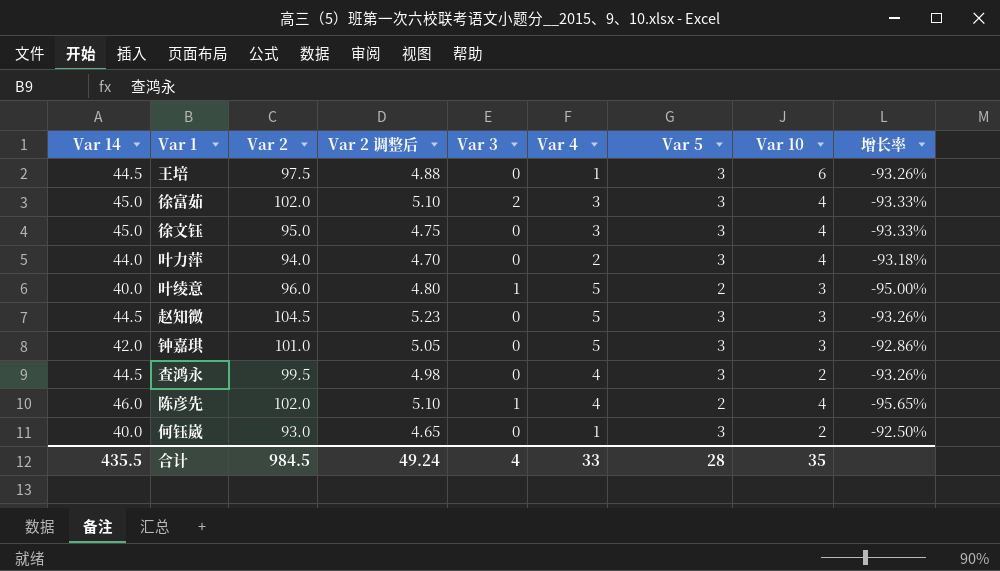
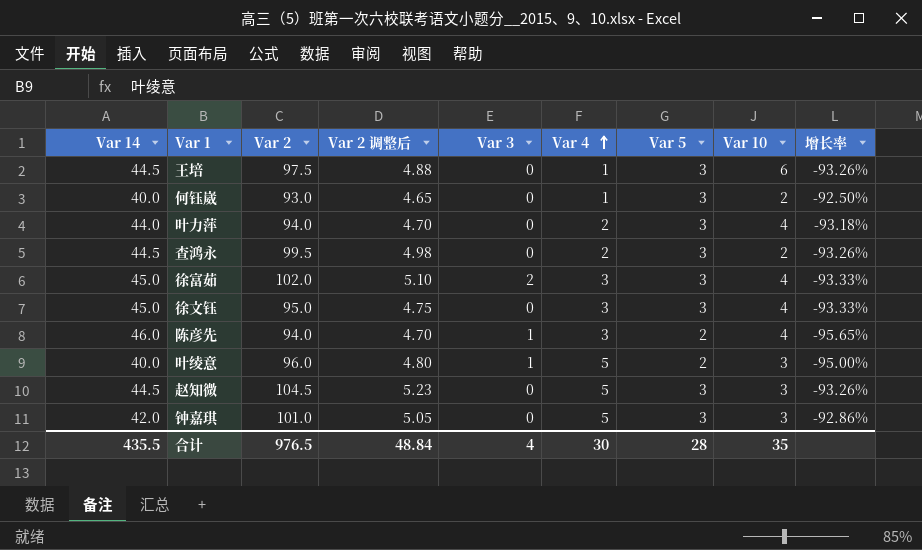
row order: none -> Var 4 ascending
查鸿永 | Var 4: 4 -> 2
陈彦先 | Var 2: 102.0 -> 94.0
陈彦先 | Var 2 调整后: 5.10 -> 4.70
陈彦先 | Var 4: 4 -> 3
合计 | Var 2: 984.5 -> 976.5
合计 | Var 2 调整后: 49.24 -> 48.84
合计 | Var 4: 33 -> 30

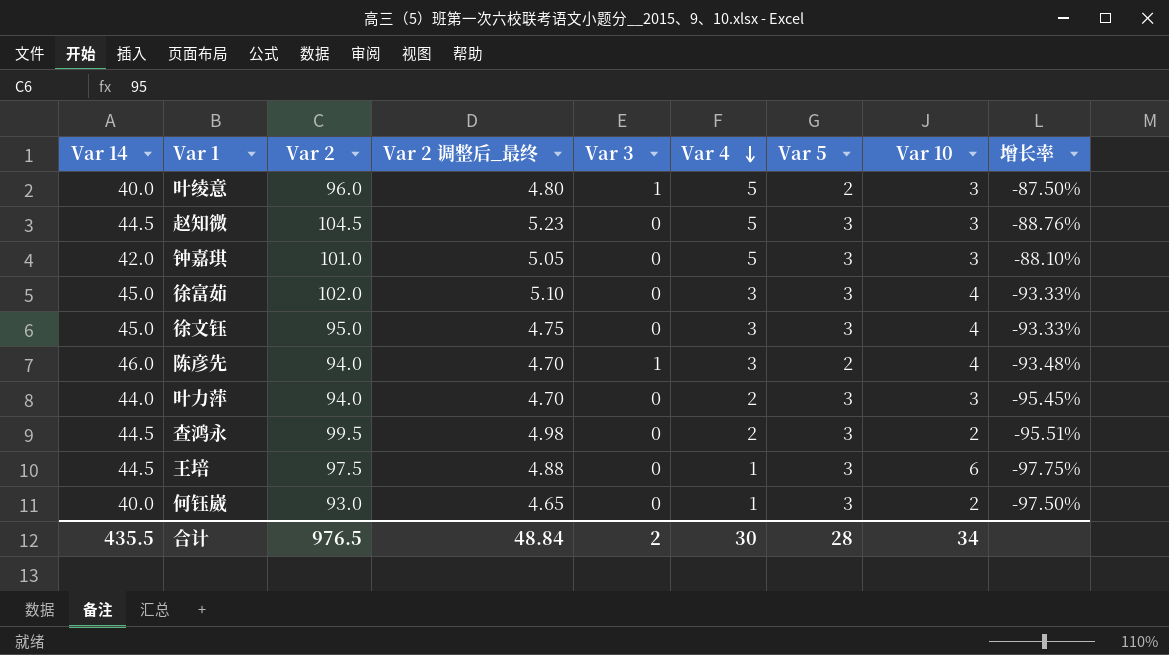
row order: Var 4 ascending -> Var 4 descending
column name: Var 2 调整后 -> Var 2 调整后_最终
column 增长率 | formula: ([Var 5] - [Var 14]) / [Var 14] -> ([Var 4] - [Var 14]) / [Var 14]
徐富茹 | Var 3: 2 -> 0
叶力萍 | Var 10: 4 -> 3
合计 | Var 3: 4 -> 2
合计 | Var 10: 35 -> 34

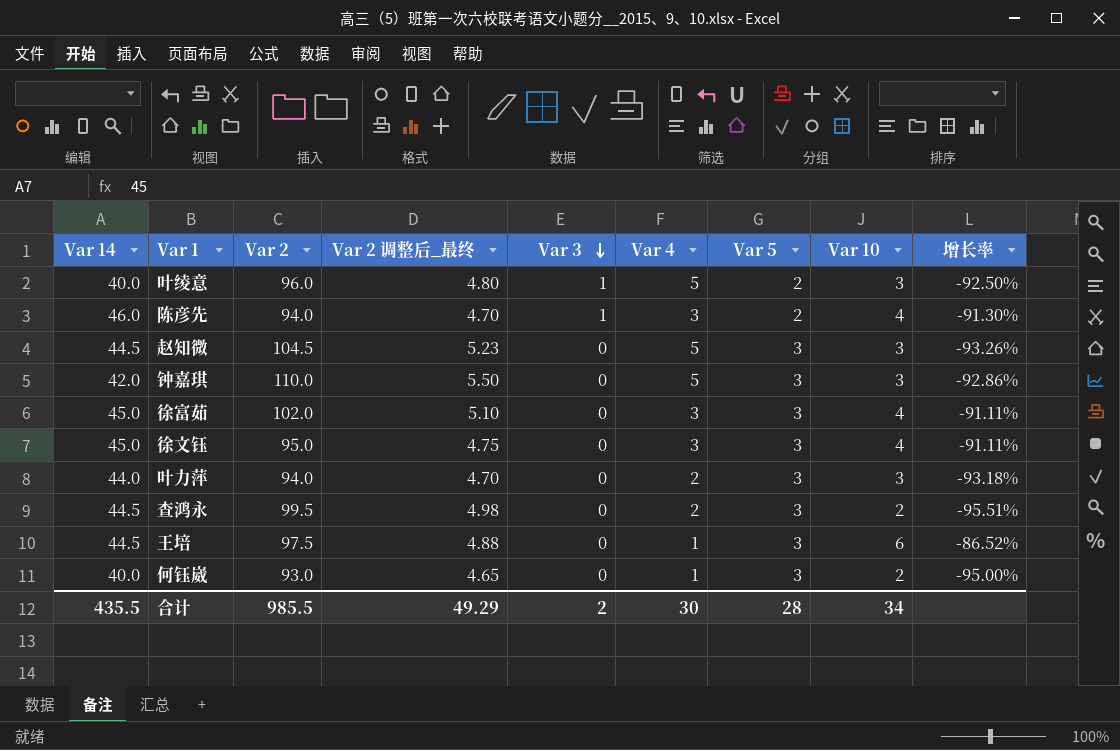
row order: Var 4 descending -> Var 3 descending
column 增长率 | formula: ([Var 4] - [Var 14]) / [Var 14] -> ([Var 10] - [Var 14]) / [Var 14]
钟嘉琪 | Var 2: 101.0 -> 110.0
钟嘉琪 | Var 2 调整后_最终: 5.05 -> 5.50
合计 | Var 2: 976.5 -> 985.5
合计 | Var 2 调整后_最终: 48.84 -> 49.29

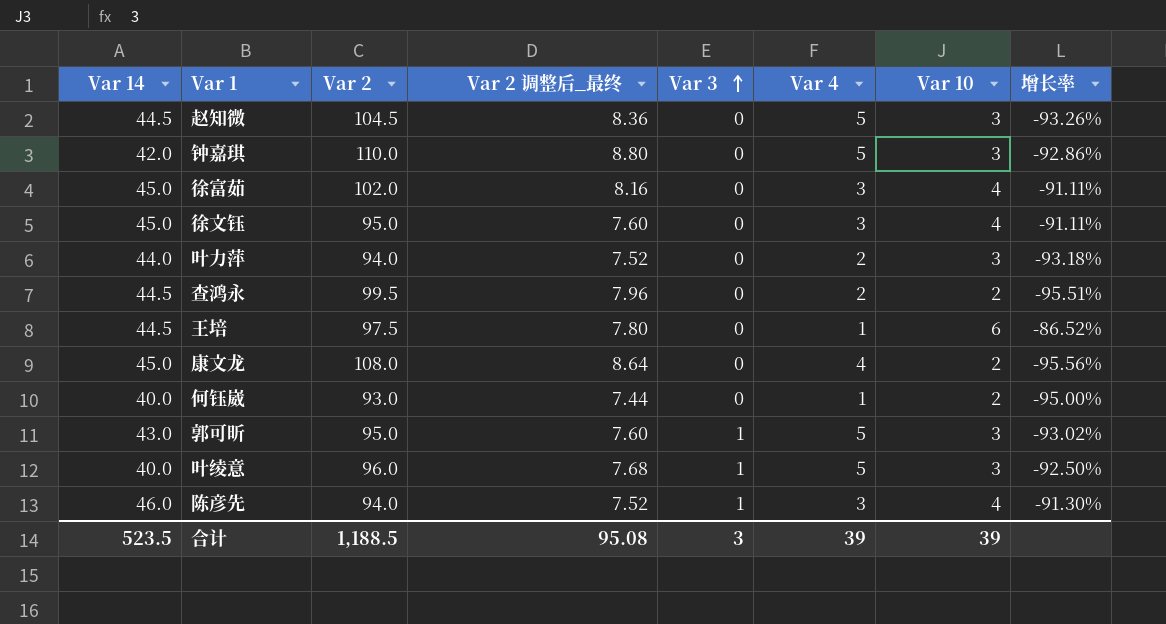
row order: Var 3 descending -> Var 3 ascending
column Var 5 | position: 7 -> none
column Var 2 调整后_最终 | formula: [Var 2] * 0.05 -> [Var 2] * 0.08
row 康文龙: none -> 45.0 | 108.0 | 8.64 | 0 | 4 | 2 | -95.56%
row 郭可昕: none -> 43.0 | 95.0 | 7.60 | 1 | 5 | 3 | -93.02%
合计 | Var 14: 435.5 -> 523.5
合计 | Var 2: 985.5 -> 1,188.5
合计 | Var 2 调整后_最终: 49.29 -> 95.08
合计 | Var 3: 2 -> 3
合计 | Var 4: 30 -> 39
合计 | Var 10: 34 -> 39

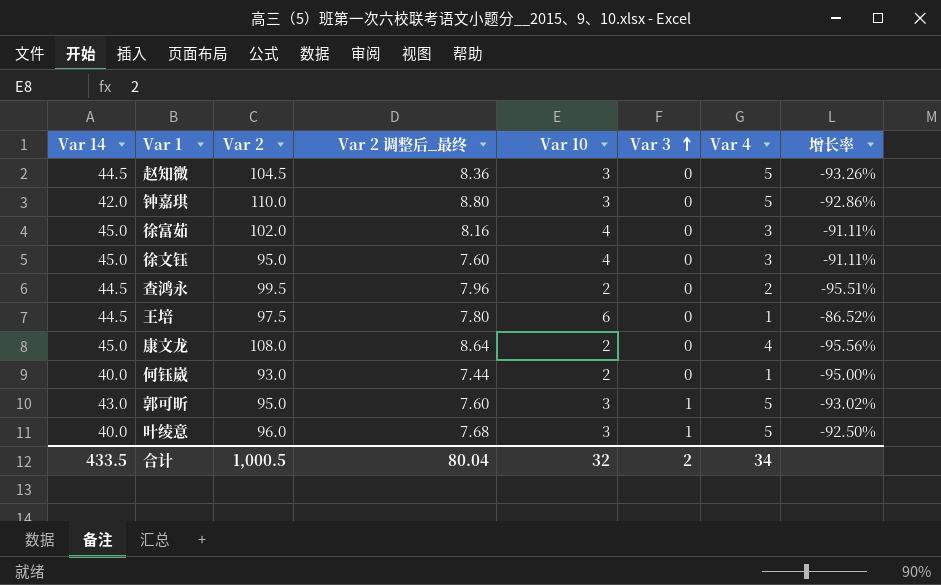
column Var 10 | position: 7 -> 5
row 叶力萍: 44.0 | 94.0 | 7.52 | 0 | 2 | 3 | -93.18% -> none
row 陈彦先: 46.0 | 94.0 | 7.52 | 1 | 3 | 4 | -91.30% -> none
合计 | Var 14: 523.5 -> 433.5
合计 | Var 2: 1,188.5 -> 1,000.5
合计 | Var 2 调整后_最终: 95.08 -> 80.04
合计 | Var 10: 39 -> 32
合计 | Var 3: 3 -> 2
合计 | Var 4: 39 -> 34

